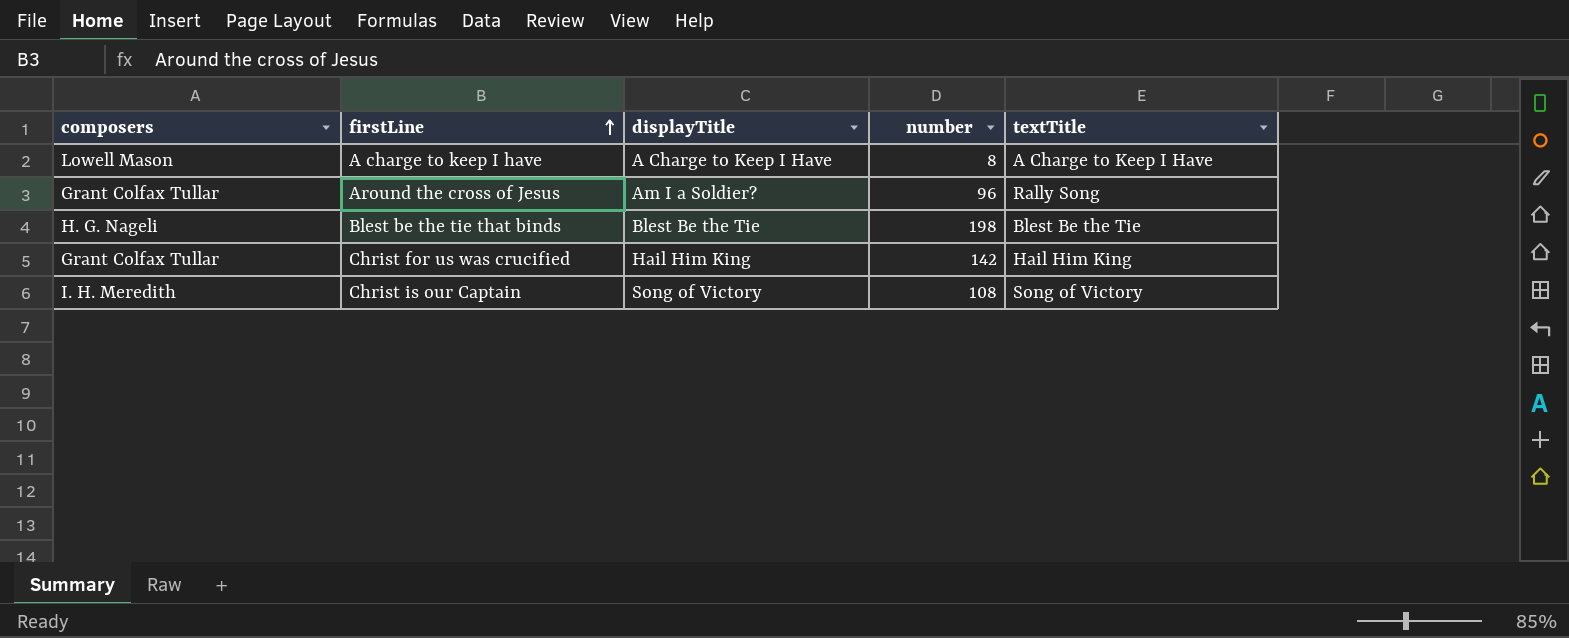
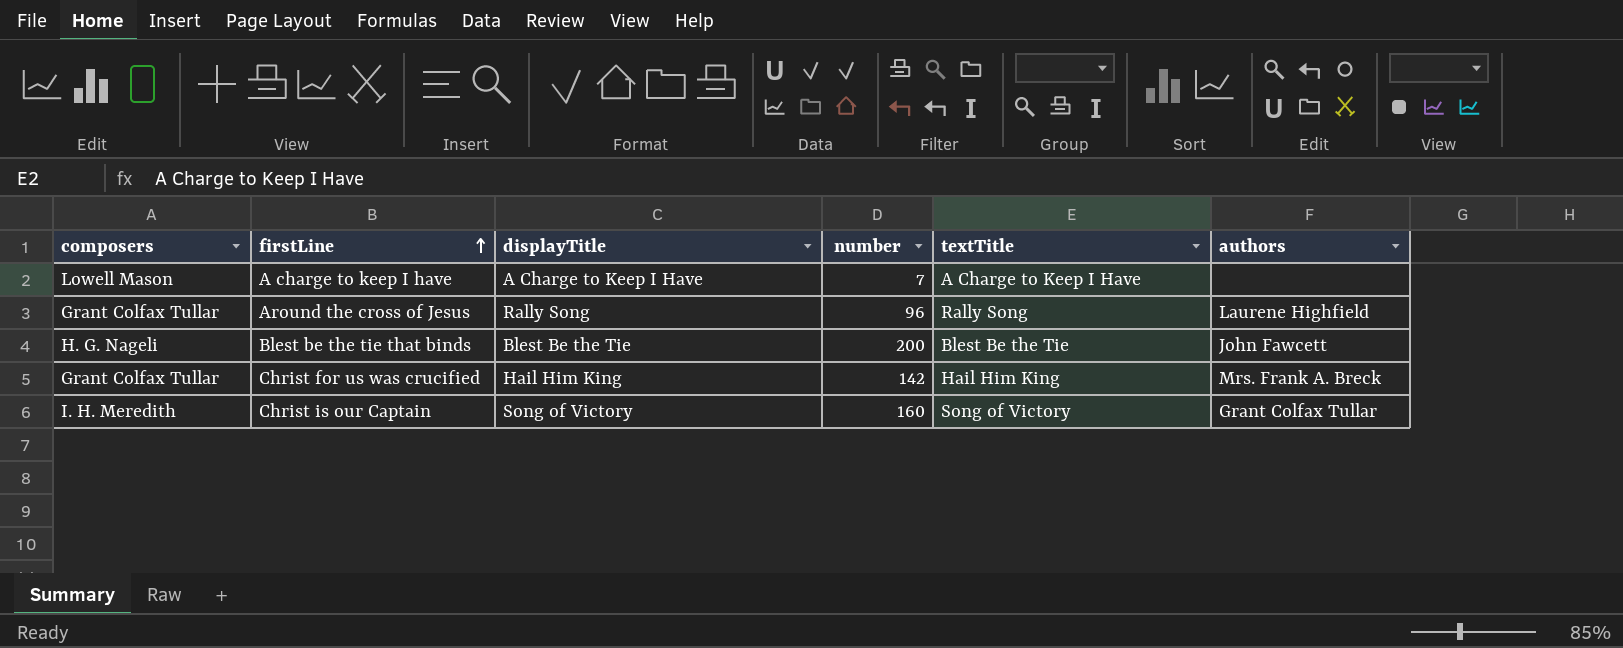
column authors | position: none -> 6
A charge to keep I have | number: 8 -> 7
Around the cross of Jesus | displayTitle: Am I a Soldier? -> Rally Song
Blest be the tie that binds | number: 198 -> 200
Christ is our Captain | number: 108 -> 160

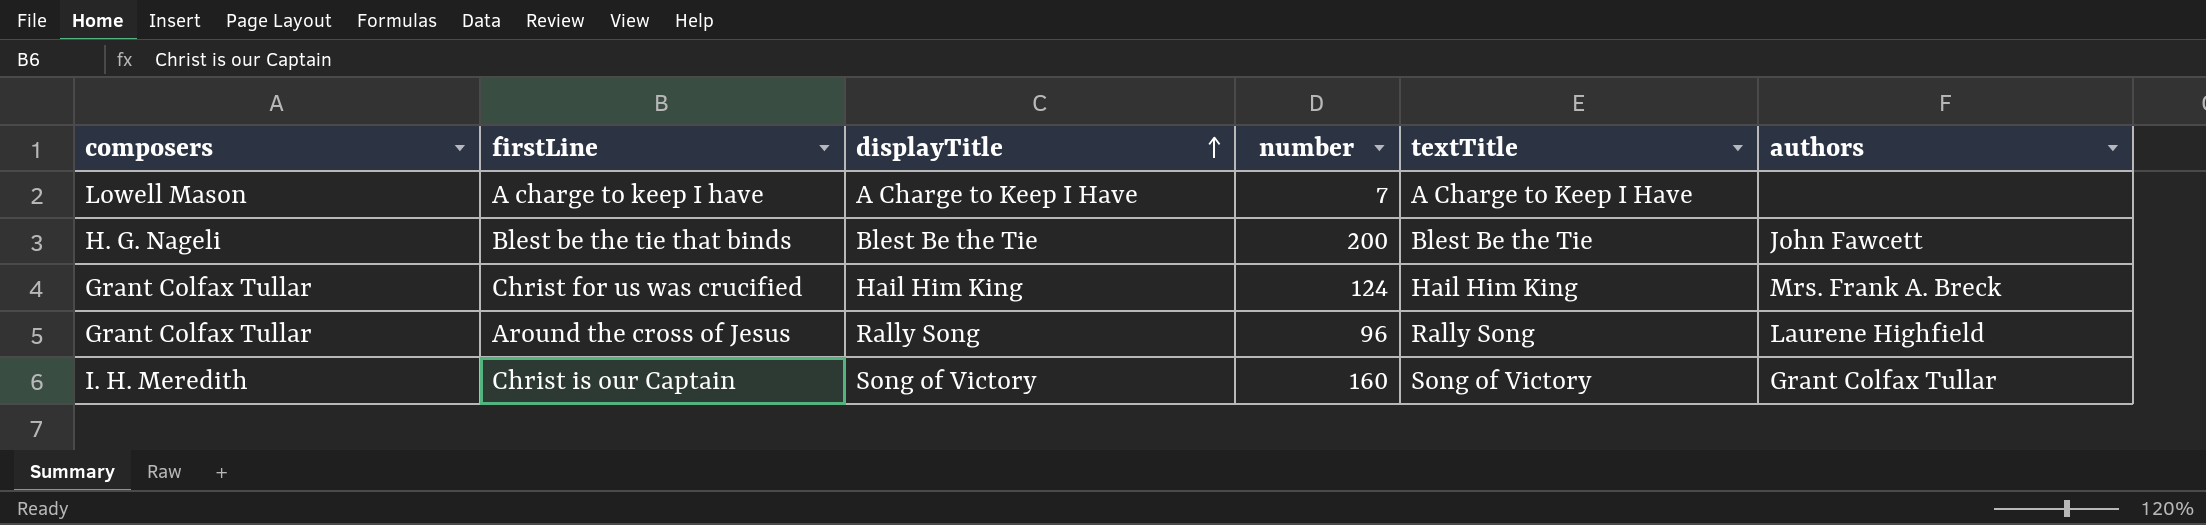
row order: firstLine ascending -> displayTitle ascending
Christ for us was crucified | number: 142 -> 124

